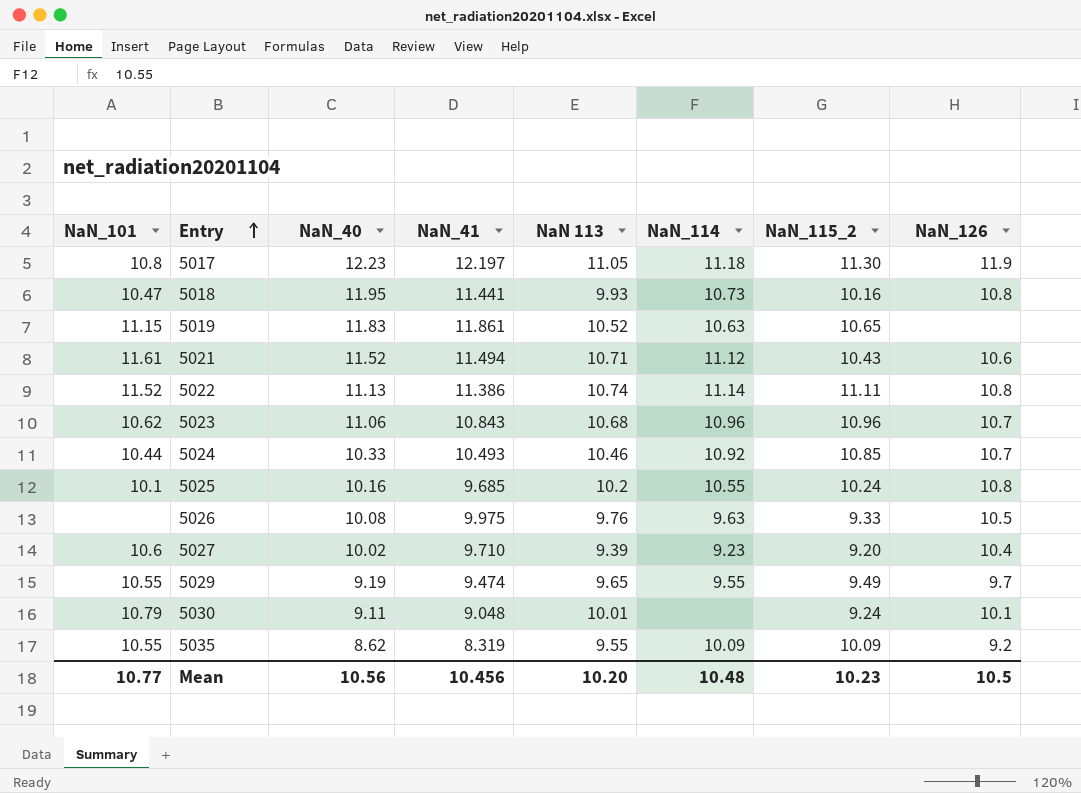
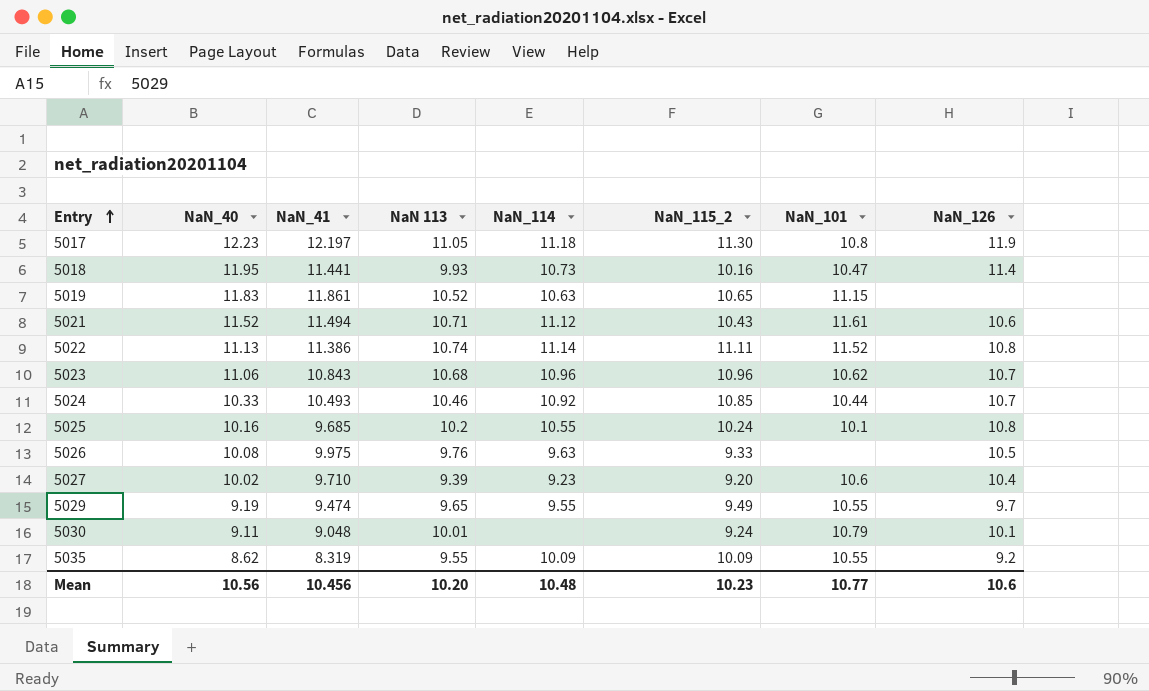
column NaN_101 | position: 1 -> 7
5018 | NaN_126: 10.8 -> 11.4
Mean | NaN_126: 10.5 -> 10.6

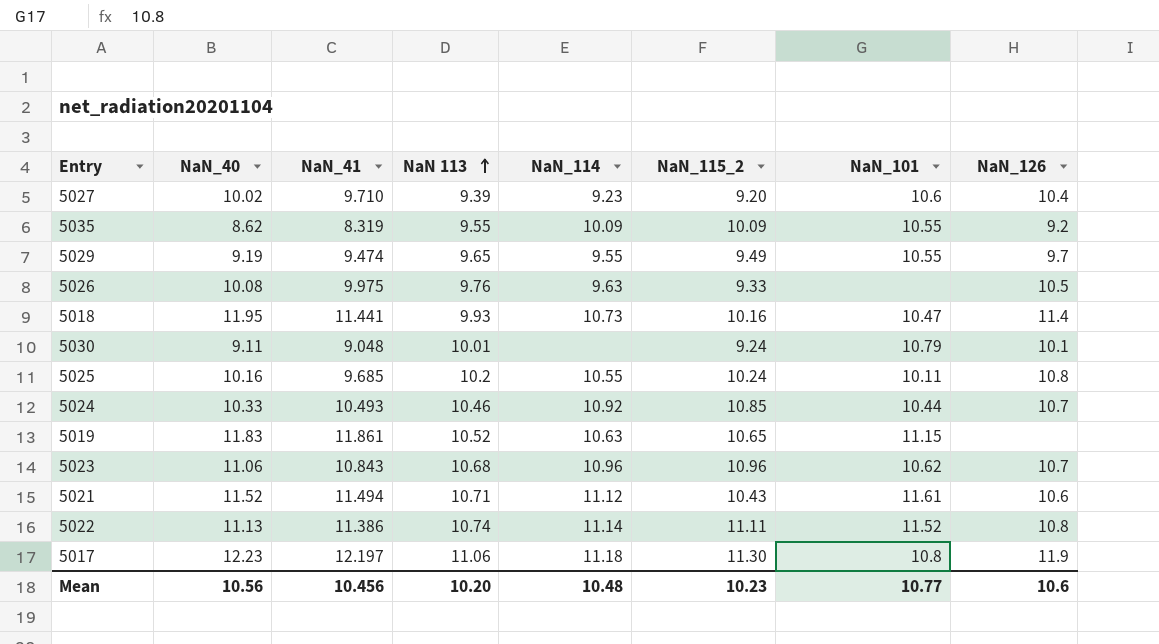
row order: Entry ascending -> NaN 113 ascending
5025 | NaN_101: 10.1 -> 10.11
5017 | NaN 113: 11.05 -> 11.06

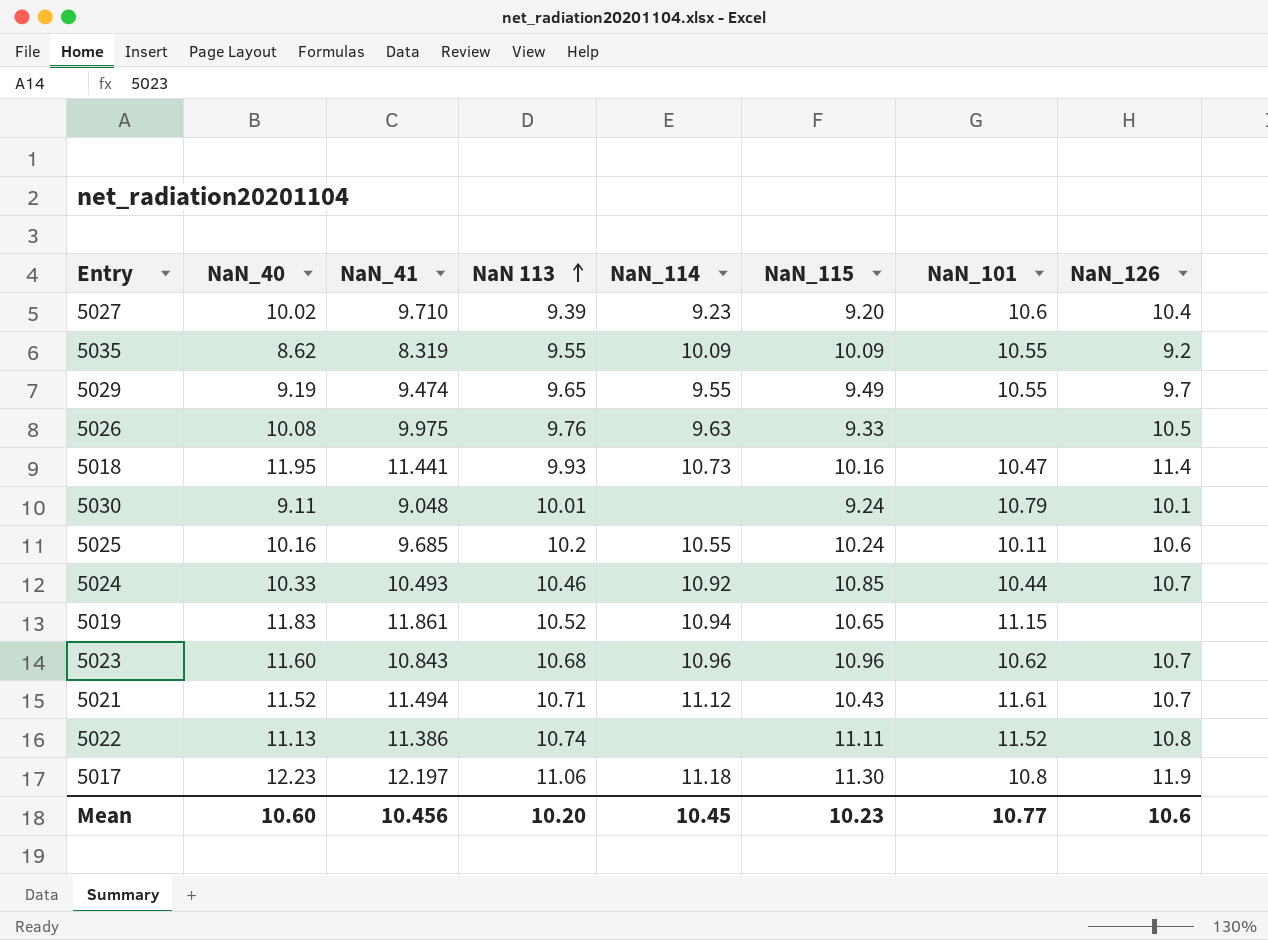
column name: NaN_115_2 -> NaN_115
5025 | NaN_126: 10.8 -> 10.6
5019 | NaN_114: 10.63 -> 10.94
5023 | NaN_40: 11.06 -> 11.60
5021 | NaN_126: 10.6 -> 10.7
5022 | NaN_114: 11.14 -> none
Mean | NaN_40: 10.56 -> 10.60
Mean | NaN_114: 10.48 -> 10.45

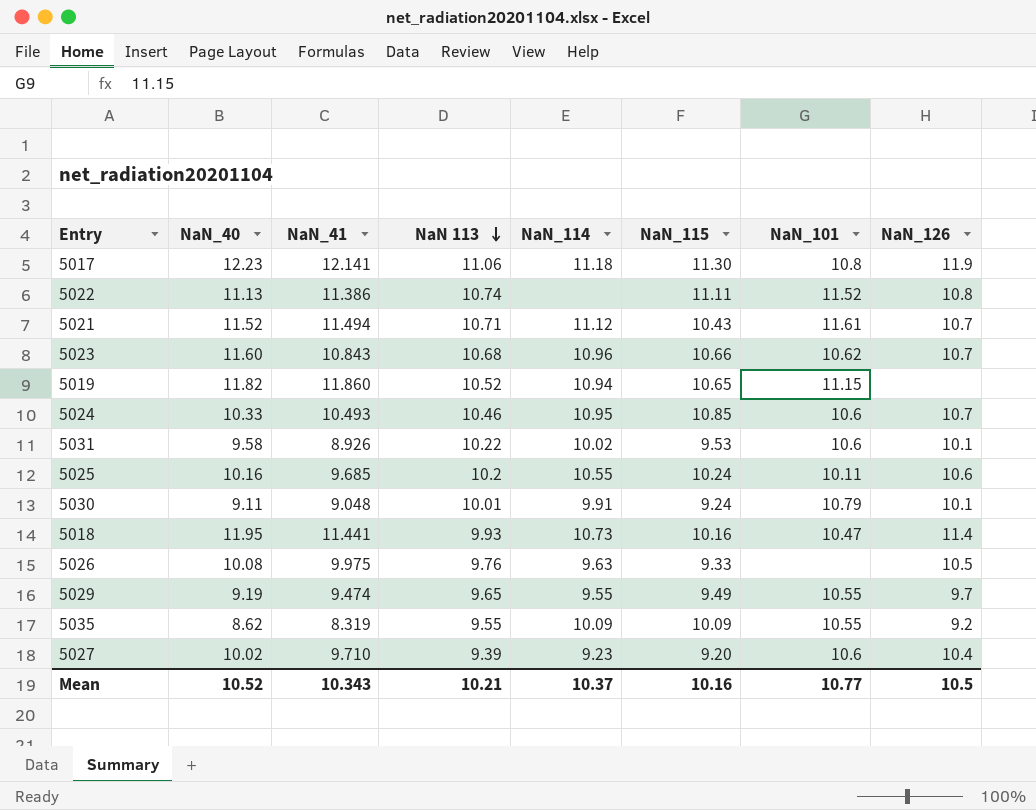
row order: NaN 113 ascending -> NaN 113 descending
5017 | NaN_41: 12.197 -> 12.141
5023 | NaN_115: 10.96 -> 10.66
5019 | NaN_40: 11.83 -> 11.82
5019 | NaN_41: 11.861 -> 11.860
5024 | NaN_114: 10.92 -> 10.95
5024 | NaN_101: 10.44 -> 10.6
row 5031: none -> 9.58 | 8.926 | 10.22 | 10.02 | 9.53 | 10.6 | 10.1
5030 | NaN_114: none -> 9.91
Mean | NaN_40: 10.60 -> 10.52
Mean | NaN_41: 10.456 -> 10.343
Mean | NaN 113: 10.20 -> 10.21
Mean | NaN_114: 10.45 -> 10.37
Mean | NaN_115: 10.23 -> 10.16
Mean | NaN_126: 10.6 -> 10.5

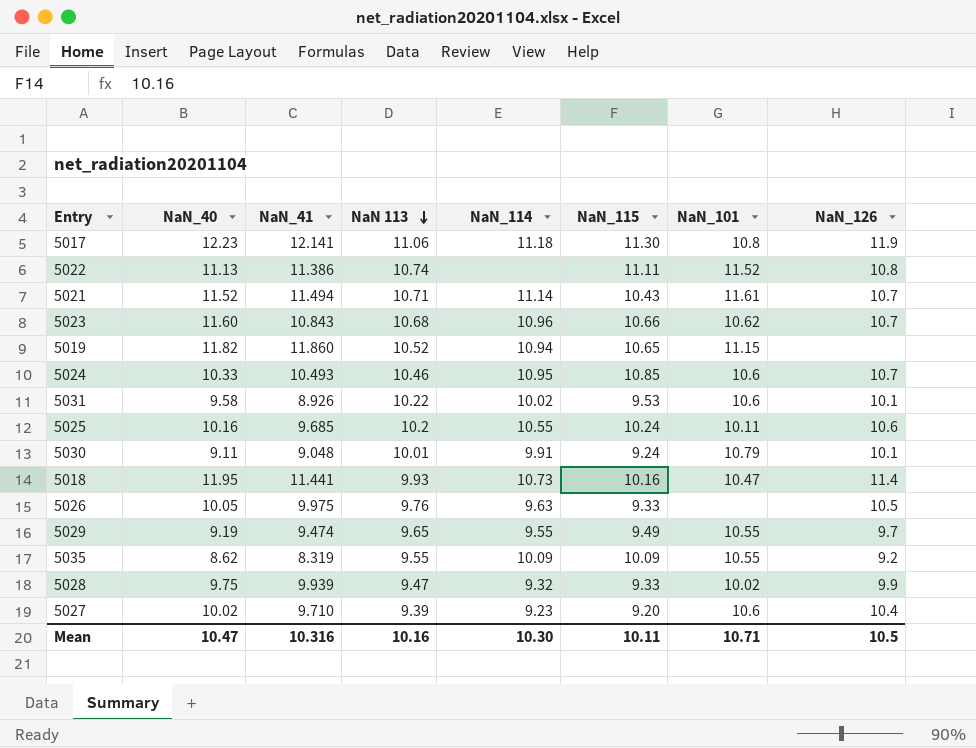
5021 | NaN_114: 11.12 -> 11.14
5026 | NaN_40: 10.08 -> 10.05
row 5028: none -> 9.75 | 9.939 | 9.47 | 9.32 | 9.33 | 10.02 | 9.9
Mean | NaN_40: 10.52 -> 10.47
Mean | NaN_41: 10.343 -> 10.316
Mean | NaN 113: 10.21 -> 10.16
Mean | NaN_114: 10.37 -> 10.30
Mean | NaN_115: 10.16 -> 10.11
Mean | NaN_101: 10.77 -> 10.71

